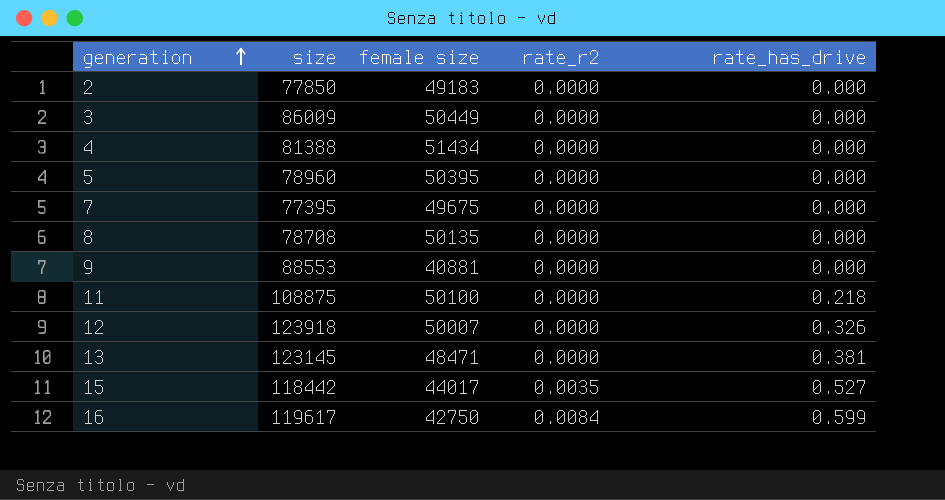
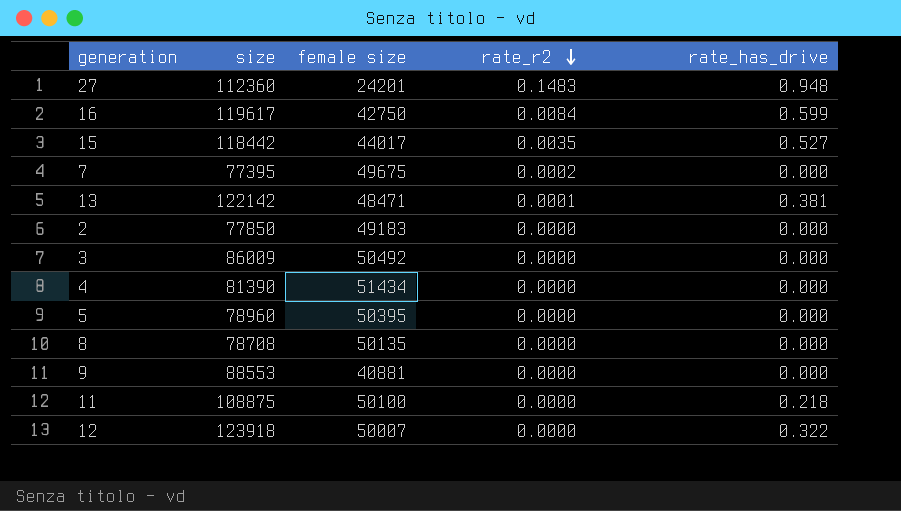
row order: generation ascending -> rate_r2 descending
row 27: none -> 112360 | 24201 | 0.1483 | 0.948
7 | rate_r2: 0.0000 -> 0.0002
13 | size: 123145 -> 122142
13 | rate_r2: 0.0000 -> 0.0001
3 | female size: 50449 -> 50492
4 | size: 81388 -> 81390
12 | rate_has_drive: 0.326 -> 0.322

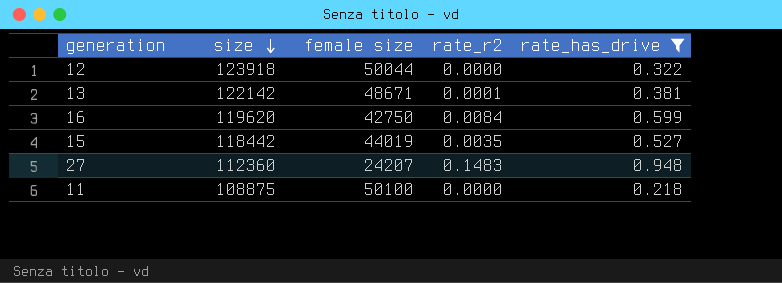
filter: none -> rate_has_drive != 0.000
row order: rate_r2 descending -> size descending
12 | female size: 50007 -> 50044
13 | female size: 48471 -> 48671
16 | size: 119617 -> 119620
15 | female size: 44017 -> 44019
27 | female size: 24201 -> 24207

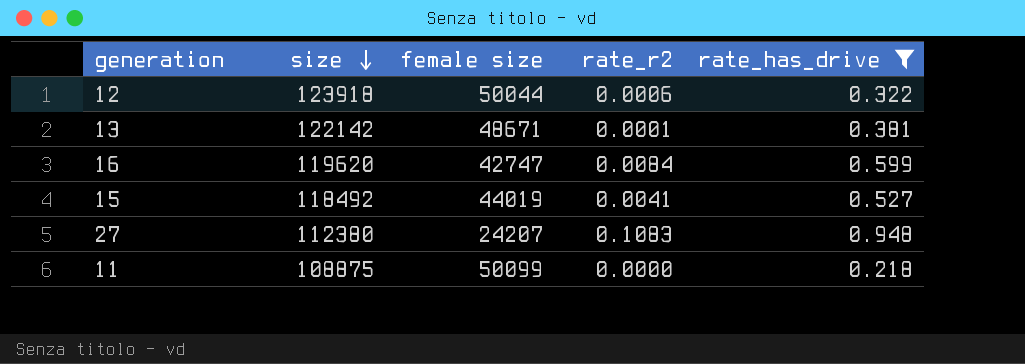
12 | rate_r2: 0.0000 -> 0.0006
16 | female size: 42750 -> 42747
15 | size: 118442 -> 118492
15 | rate_r2: 0.0035 -> 0.0041
27 | size: 112360 -> 112380
27 | rate_r2: 0.1483 -> 0.1083
11 | female size: 50100 -> 50099

